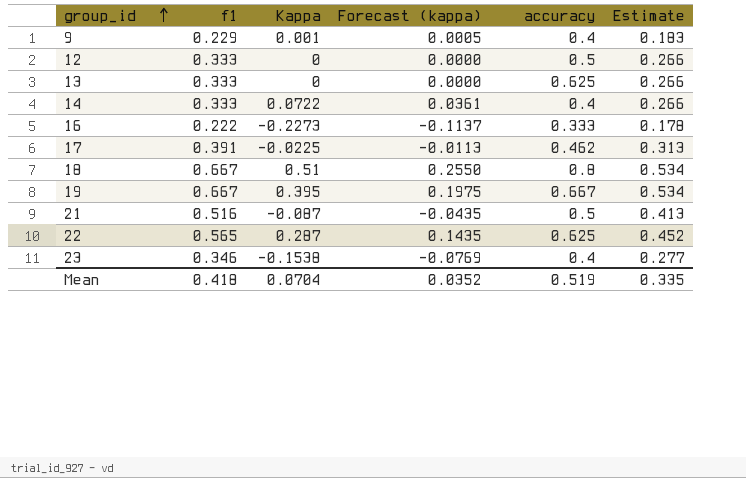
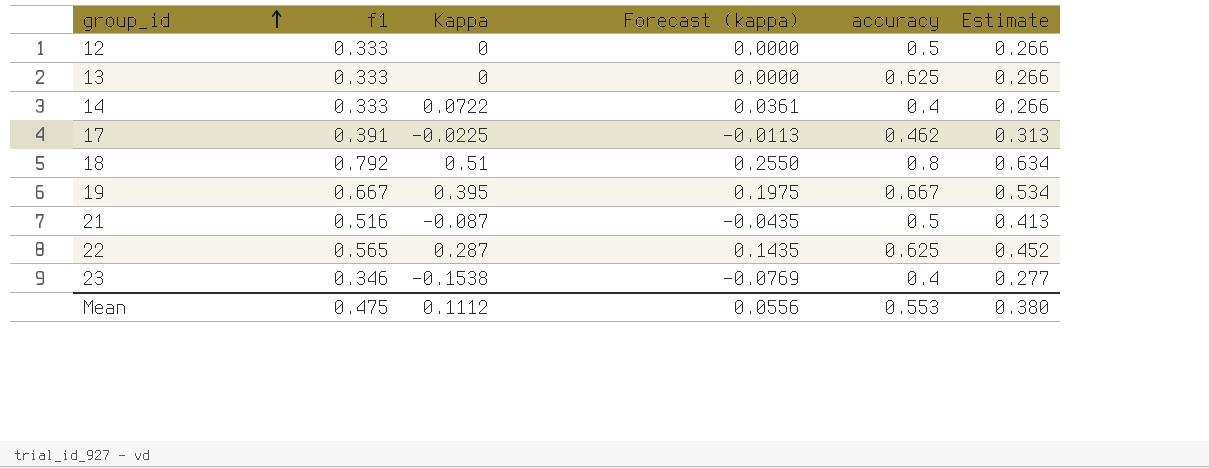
row 9: 0.229 | 0.001 | 0.0005 | 0.4 | 0.183 -> none
row 16: 0.222 | -0.2273 | -0.1137 | 0.333 | 0.178 -> none
18 | f1: 0.667 -> 0.792
18 | Estimate: 0.534 -> 0.634
Mean | f1: 0.418 -> 0.475
Mean | Kappa: 0.0704 -> 0.1112
Mean | Forecast (kappa): 0.0352 -> 0.0556
Mean | accuracy: 0.519 -> 0.553
Mean | Estimate: 0.335 -> 0.380

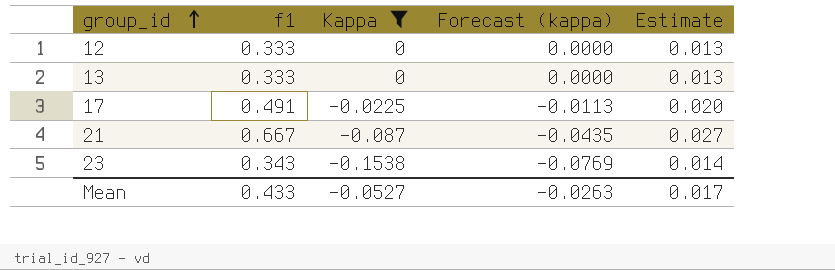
filter: none -> Kappa <= 0
column accuracy | position: 5 -> none
column Estimate | formula: [f1] * 0.8 -> [f1] * 0.04
17 | f1: 0.391 -> 0.491
21 | f1: 0.516 -> 0.667
23 | f1: 0.346 -> 0.343
Mean | f1: 0.475 -> 0.433
Mean | Kappa: 0.1112 -> -0.0527
Mean | Forecast (kappa): 0.0556 -> -0.0263
Mean | Estimate: 0.380 -> 0.017

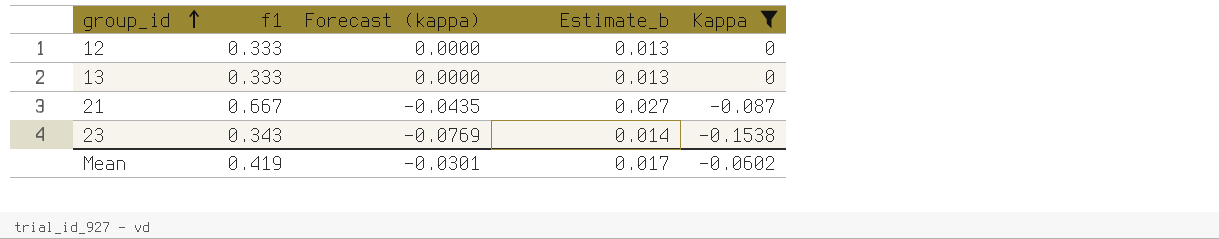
column name: Estimate -> Estimate_b
column Kappa | position: 3 -> 5
row 17: 0.491 | -0.0225 | -0.0113 | 0.020 -> none
Mean | f1: 0.433 -> 0.419
Mean | Forecast (kappa): -0.0263 -> -0.0301
Mean | Kappa: -0.0527 -> -0.0602

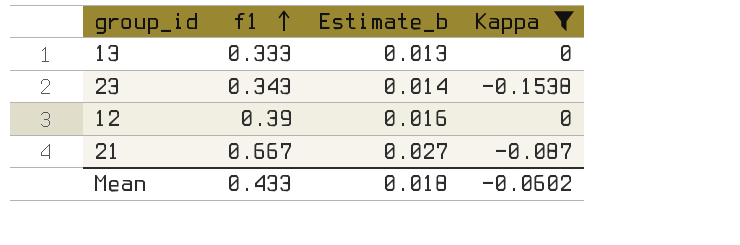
row order: group_id ascending -> f1 ascending
column Forecast (kappa) | formula: [Kappa] * 0.5 -> none
12 | f1: 0.333 -> 0.39
12 | Estimate_b: 0.013 -> 0.016
Mean | f1: 0.419 -> 0.433
Mean | Estimate_b: 0.017 -> 0.018

